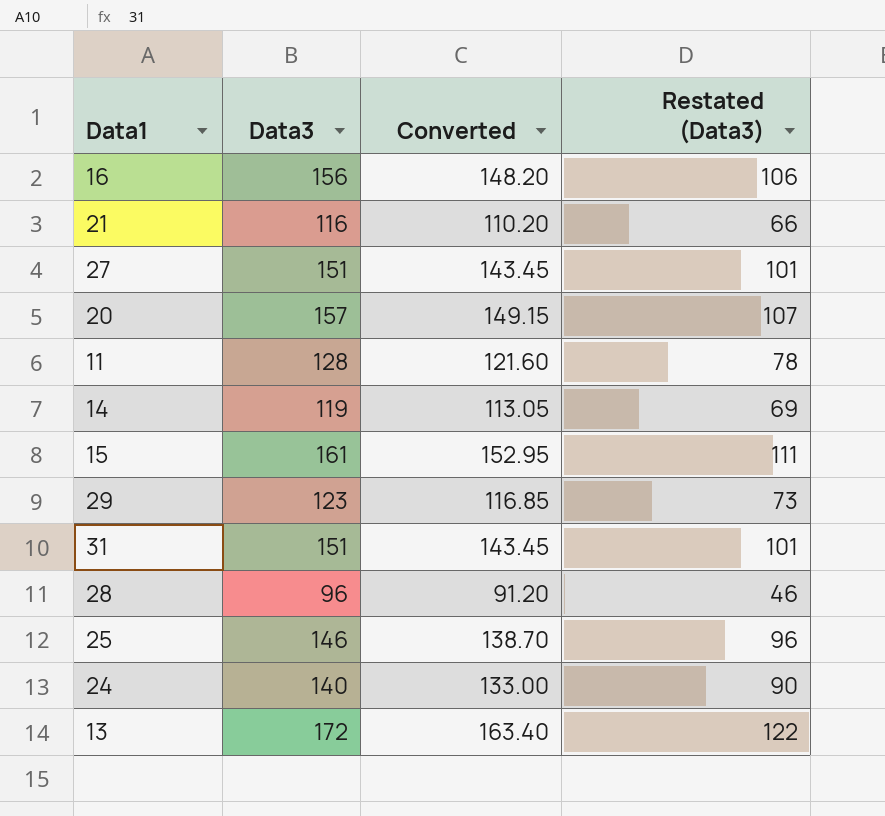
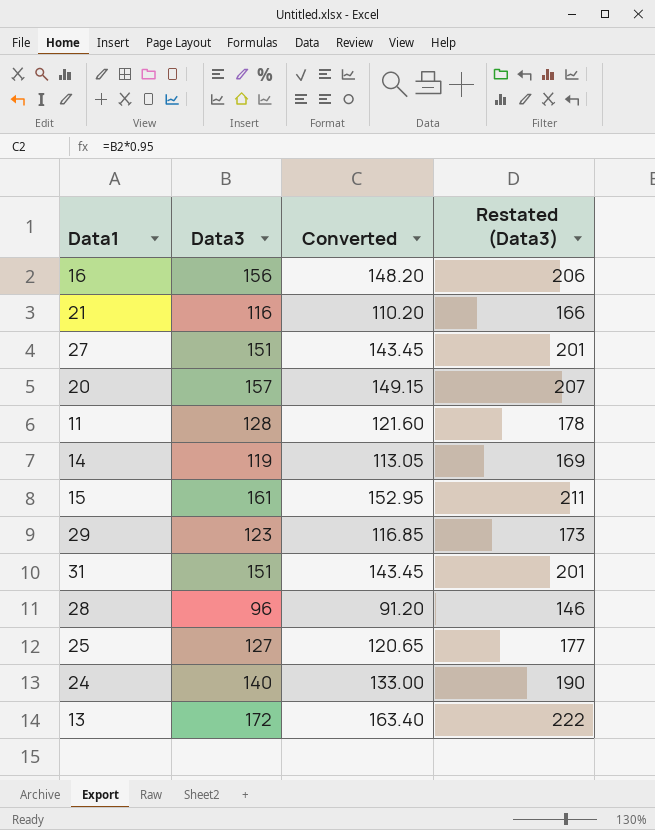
column Restated (Data3) | formula: [Data3] - 50 -> [Data3] + 50
25 | Data3: 146 -> 127
25 | Converted: 138.70 -> 120.65

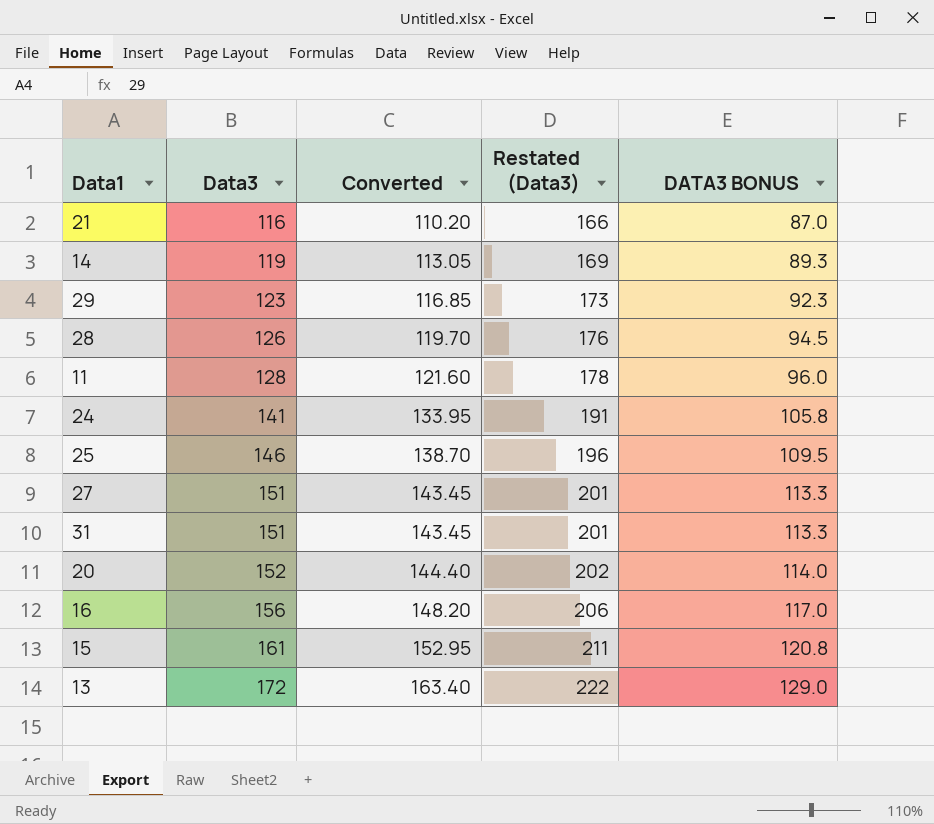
row order: none -> Data3 ascending
column DATA3 BONUS | formula: none -> [Data3] * 0.75
28 | Data3: 96 -> 126
28 | Converted: 91.20 -> 119.70
28 | Restated (Data3): 146 -> 176
24 | Data3: 140 -> 141
24 | Converted: 133.00 -> 133.95
24 | Restated (Data3): 190 -> 191
25 | Data3: 127 -> 146
25 | Converted: 120.65 -> 138.70
25 | Restated (Data3): 177 -> 196
20 | Data3: 157 -> 152
20 | Converted: 149.15 -> 144.40
20 | Restated (Data3): 207 -> 202

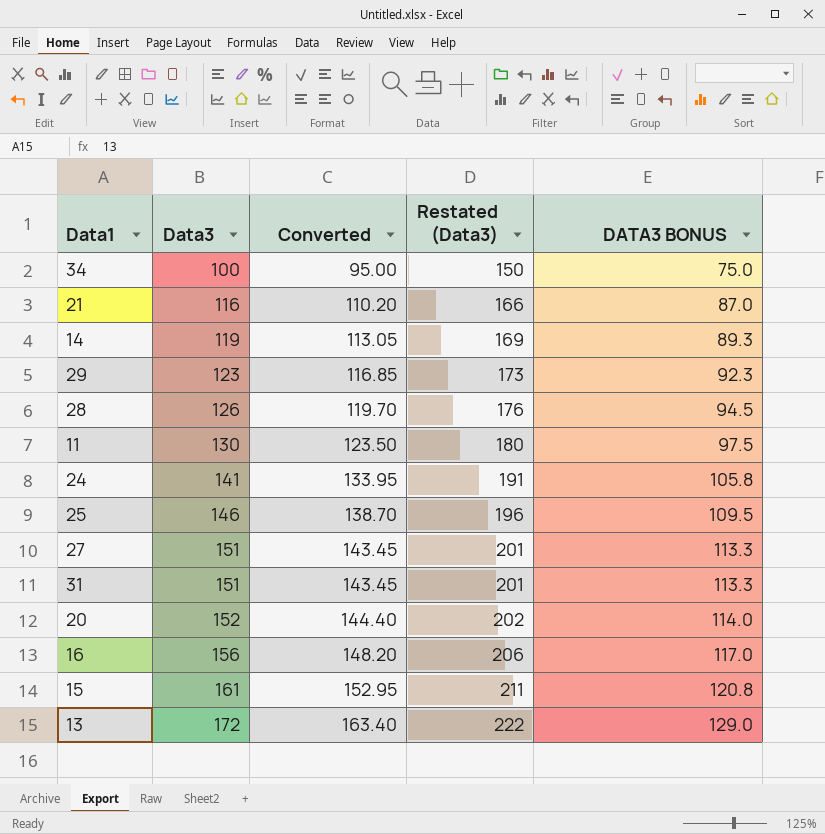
row 34: none -> 100 | 95.00 | 150 | 75.0
11 | Data3: 128 -> 130
11 | Converted: 121.60 -> 123.50
11 | Restated (Data3): 178 -> 180
11 | DATA3 BONUS: 96.0 -> 97.5

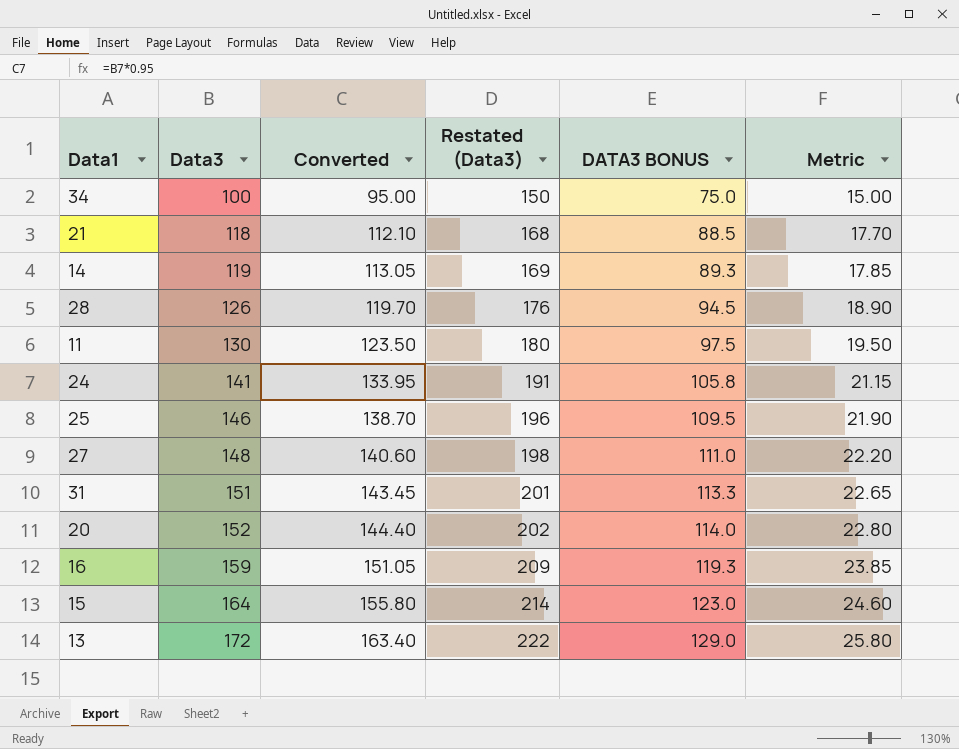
column Metric | formula: none -> [Data3] * 0.15
row 29: 123 | 116.85 | 173 | 92.3 -> none
21 | Data3: 116 -> 118
21 | Converted: 110.20 -> 112.10
21 | Restated (Data3): 166 -> 168
21 | DATA3 BONUS: 87.0 -> 88.5
27 | Data3: 151 -> 148
27 | Converted: 143.45 -> 140.60
27 | Restated (Data3): 201 -> 198
27 | DATA3 BONUS: 113.3 -> 111.0
16 | Data3: 156 -> 159
16 | Converted: 148.20 -> 151.05
16 | Restated (Data3): 206 -> 209
16 | DATA3 BONUS: 117.0 -> 119.3
15 | Data3: 161 -> 164
15 | Converted: 152.95 -> 155.80
15 | Restated (Data3): 211 -> 214
15 | DATA3 BONUS: 120.8 -> 123.0

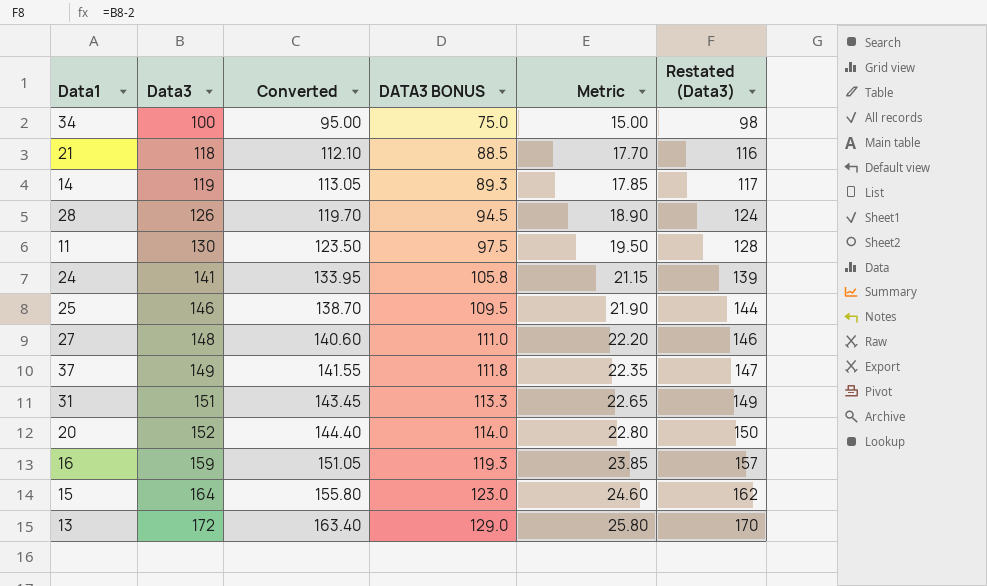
column Restated (Data3) | formula: [Data3] + 50 -> [Data3] - 2
column Restated (Data3) | position: 4 -> 6
row 37: none -> 149 | 141.55 | 111.8 | 22.35 | 147

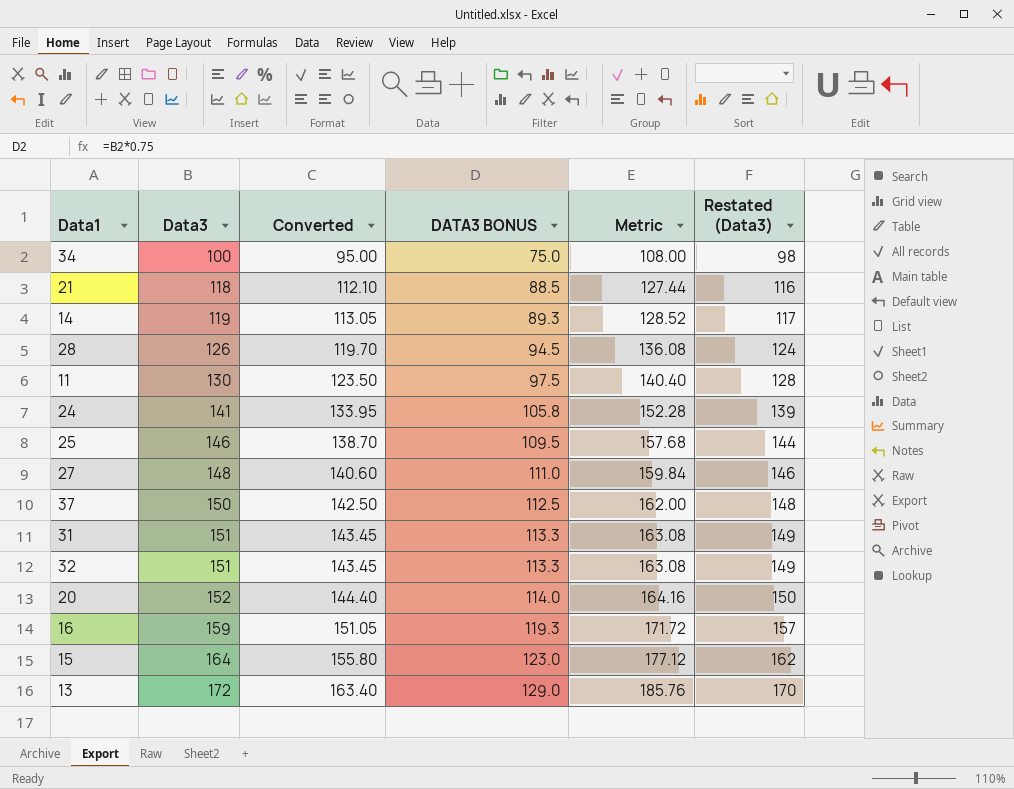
column Metric | formula: [Data3] * 0.15 -> [Data3] * 1.08
37 | Data3: 149 -> 150
37 | Converted: 141.55 -> 142.50
37 | DATA3 BONUS: 111.8 -> 112.5
37 | Restated (Data3): 147 -> 148
row 32: none -> 151 | 143.45 | 113.3 | 163.08 | 149

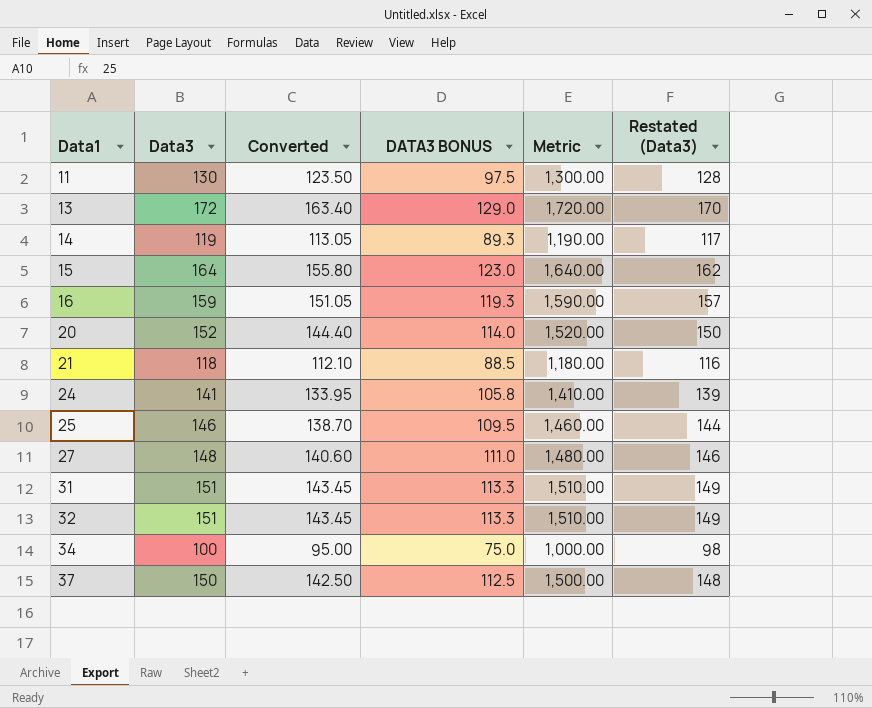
row order: Data3 ascending -> Data1 ascending
column Metric | formula: [Data3] * 1.08 -> [Data3] * 10
row 28: 126 | 119.70 | 94.5 | 136.08 | 124 -> none

